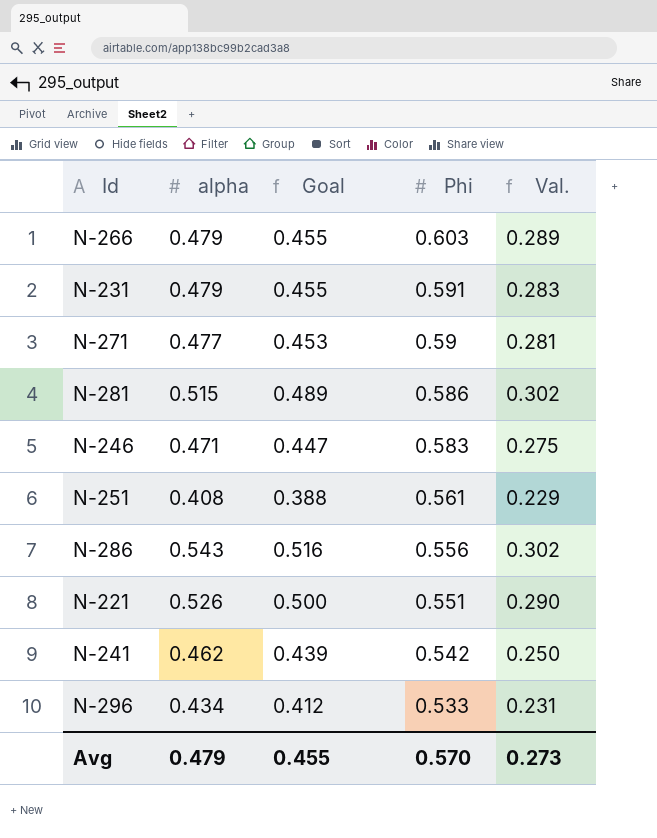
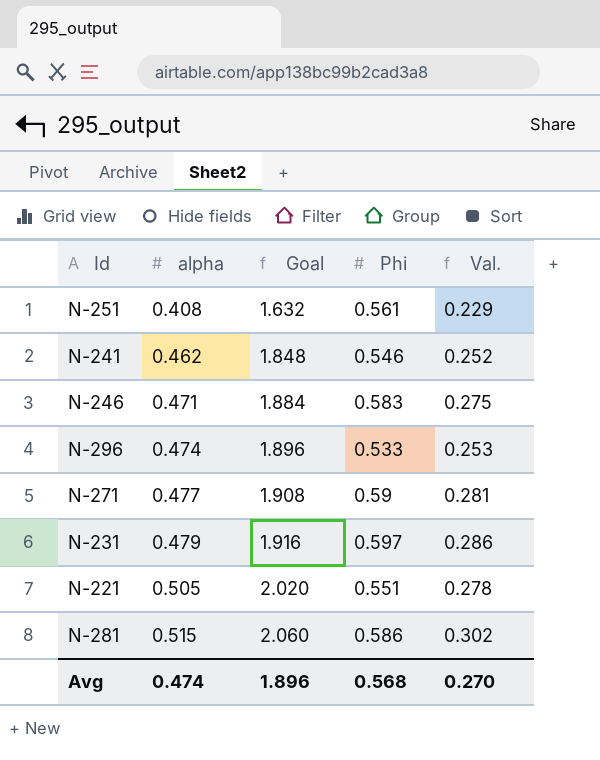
row order: Phi descending -> alpha ascending
column Goal | formula: [alpha] * 0.95 -> [alpha] * 4
row N-266: 0.479 | 0.455 | 0.603 | 0.289 -> none
row N-286: 0.543 | 0.516 | 0.556 | 0.302 -> none
N-241 | Phi: 0.542 -> 0.546
N-241 | Val.: 0.250 -> 0.252
N-296 | alpha: 0.434 -> 0.474
N-296 | Val.: 0.231 -> 0.253
N-231 | Phi: 0.591 -> 0.597
N-231 | Val.: 0.283 -> 0.286
N-221 | alpha: 0.526 -> 0.505
N-221 | Val.: 0.290 -> 0.278
Avg | alpha: 0.479 -> 0.474
Avg | Goal: 0.455 -> 1.896
Avg | Phi: 0.570 -> 0.568
Avg | Val.: 0.273 -> 0.270

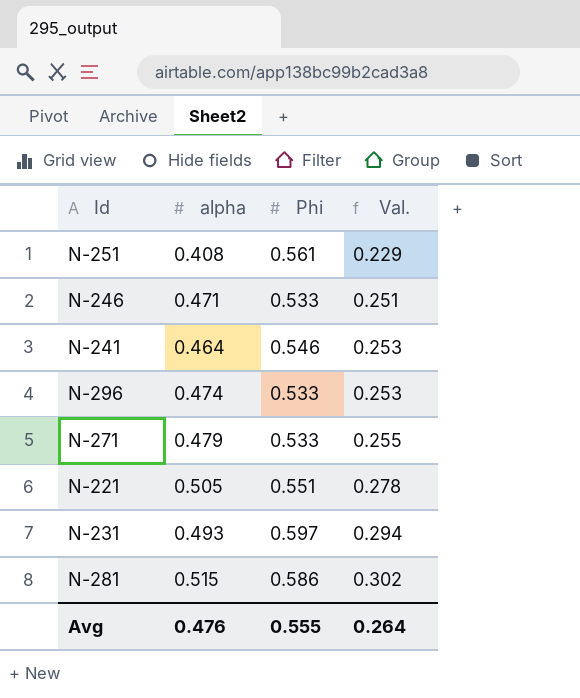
row order: alpha ascending -> Val. ascending
column Goal | formula: [alpha] * 4 -> none
N-246 | Phi: 0.583 -> 0.533
N-246 | Val.: 0.275 -> 0.251
N-241 | alpha: 0.462 -> 0.464
N-241 | Val.: 0.252 -> 0.253
N-271 | alpha: 0.477 -> 0.479
N-271 | Phi: 0.59 -> 0.533
N-271 | Val.: 0.281 -> 0.255
N-231 | alpha: 0.479 -> 0.493
N-231 | Val.: 0.286 -> 0.294
Avg | alpha: 0.474 -> 0.476
Avg | Phi: 0.568 -> 0.555
Avg | Val.: 0.270 -> 0.264

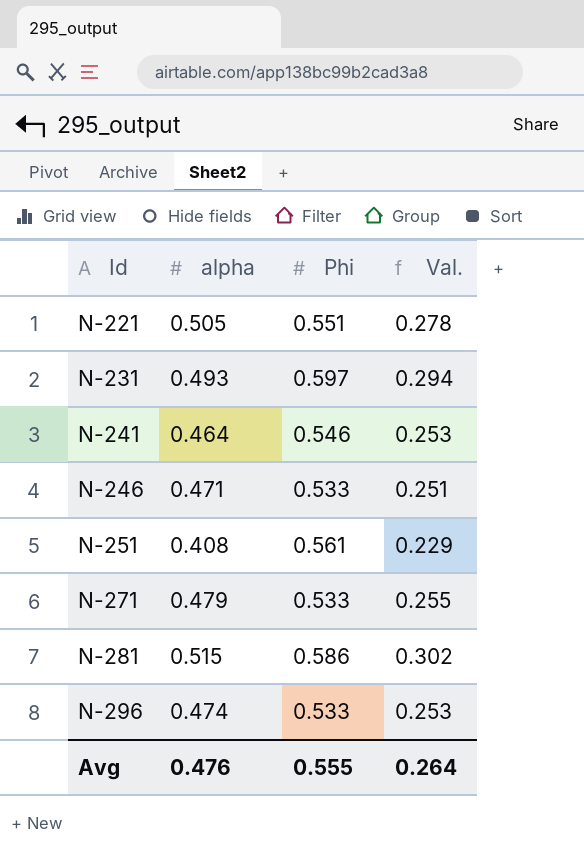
row order: Val. ascending -> Id ascending

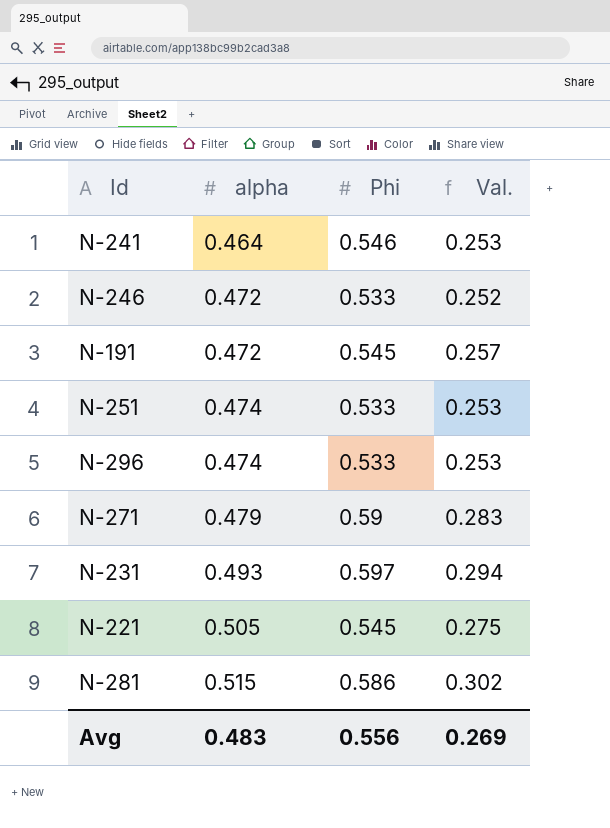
row order: Id ascending -> alpha ascending
N-246 | alpha: 0.471 -> 0.472
N-246 | Val.: 0.251 -> 0.252
row N-191: none -> 0.472 | 0.545 | 0.257
N-251 | alpha: 0.408 -> 0.474
N-251 | Phi: 0.561 -> 0.533
N-251 | Val.: 0.229 -> 0.253
N-271 | Phi: 0.533 -> 0.59
N-271 | Val.: 0.255 -> 0.283
N-221 | Phi: 0.551 -> 0.545
N-221 | Val.: 0.278 -> 0.275
Avg | alpha: 0.476 -> 0.483
Avg | Phi: 0.555 -> 0.556
Avg | Val.: 0.264 -> 0.269

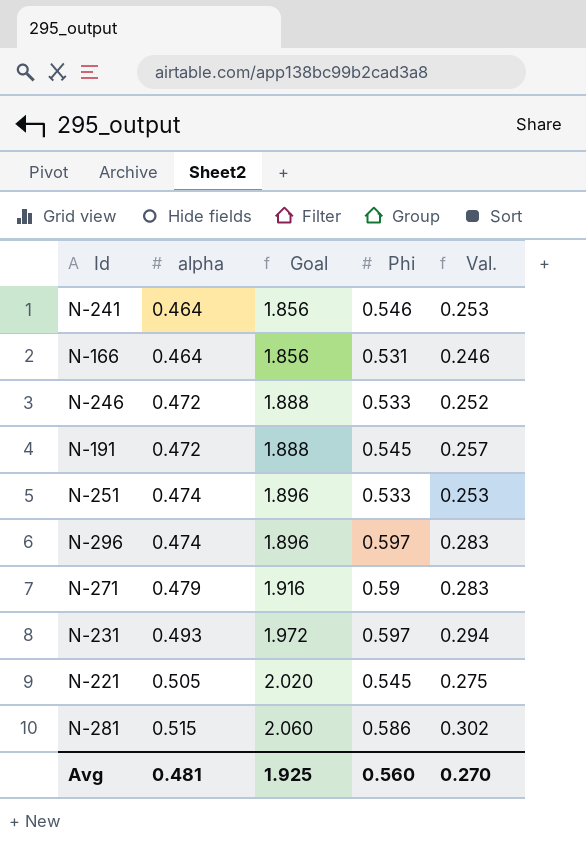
column Goal | formula: none -> [alpha] * 4
row N-166: none -> 0.464 | 1.856 | 0.531 | 0.246
N-296 | Phi: 0.533 -> 0.597
N-296 | Val.: 0.253 -> 0.283
Avg | alpha: 0.483 -> 0.481
Avg | Phi: 0.556 -> 0.560
Avg | Val.: 0.269 -> 0.270

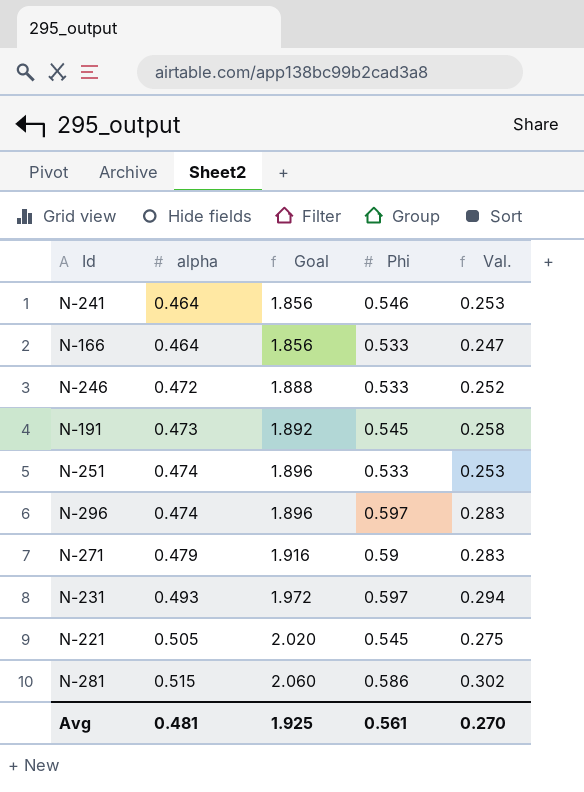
N-166 | Phi: 0.531 -> 0.533
N-166 | Val.: 0.246 -> 0.247
N-191 | alpha: 0.472 -> 0.473
N-191 | Goal: 1.888 -> 1.892
N-191 | Val.: 0.257 -> 0.258
Avg | Phi: 0.560 -> 0.561

